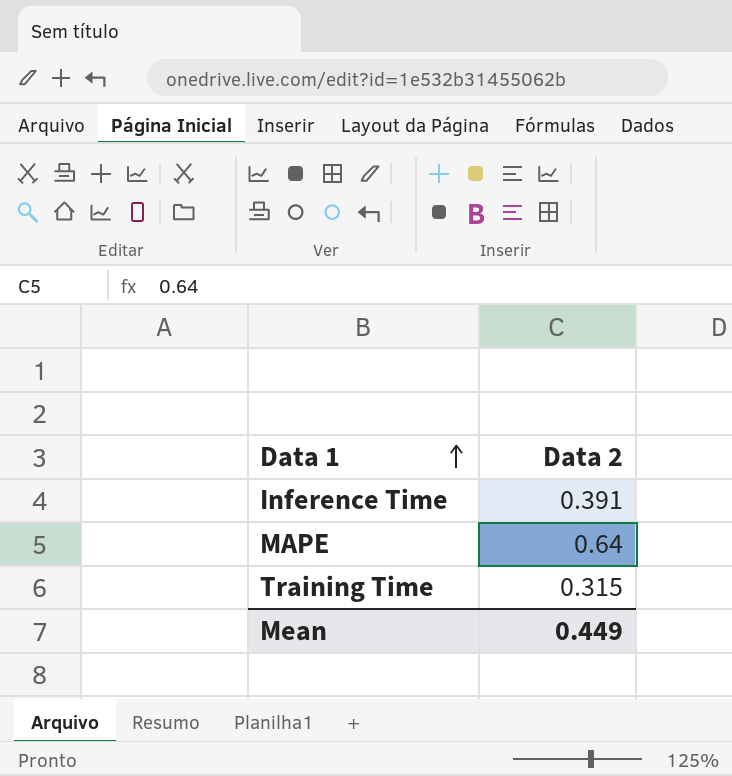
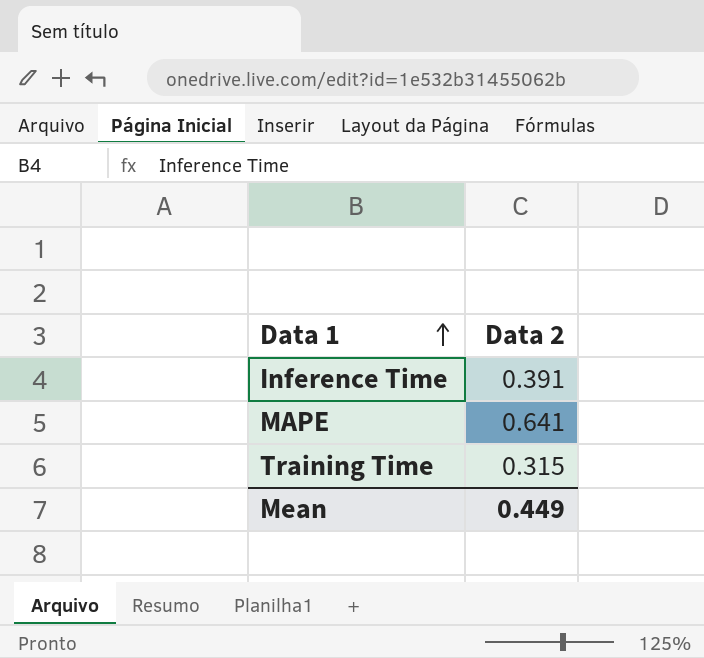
MAPE | Data 2: 0.64 -> 0.641

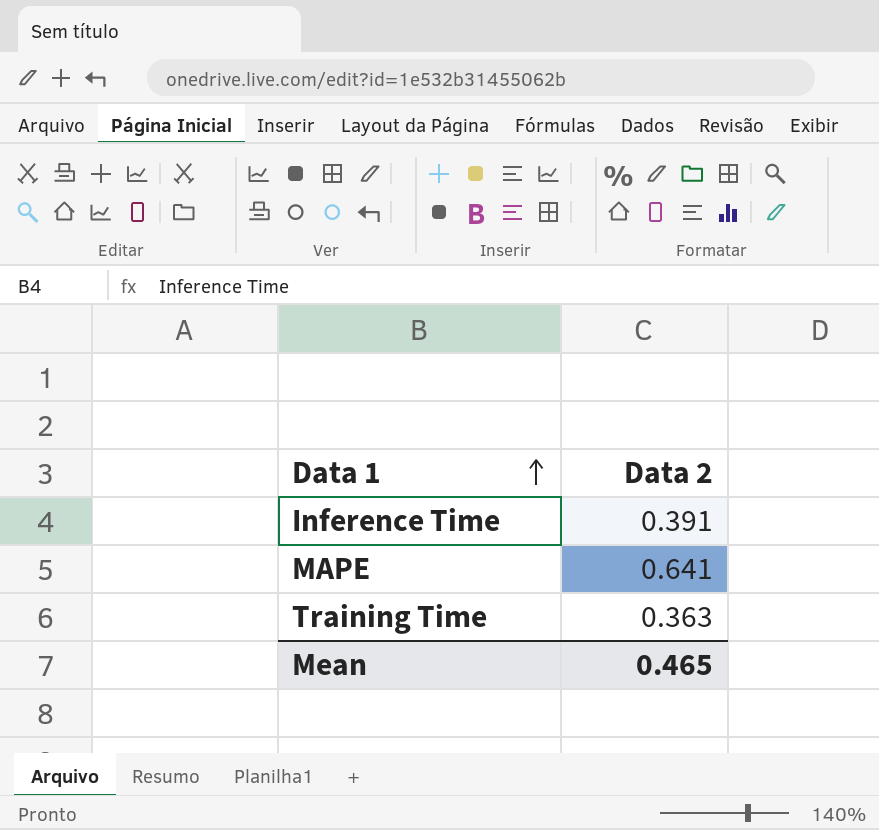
Training Time | Data 2: 0.315 -> 0.363
Mean | Data 2: 0.449 -> 0.465

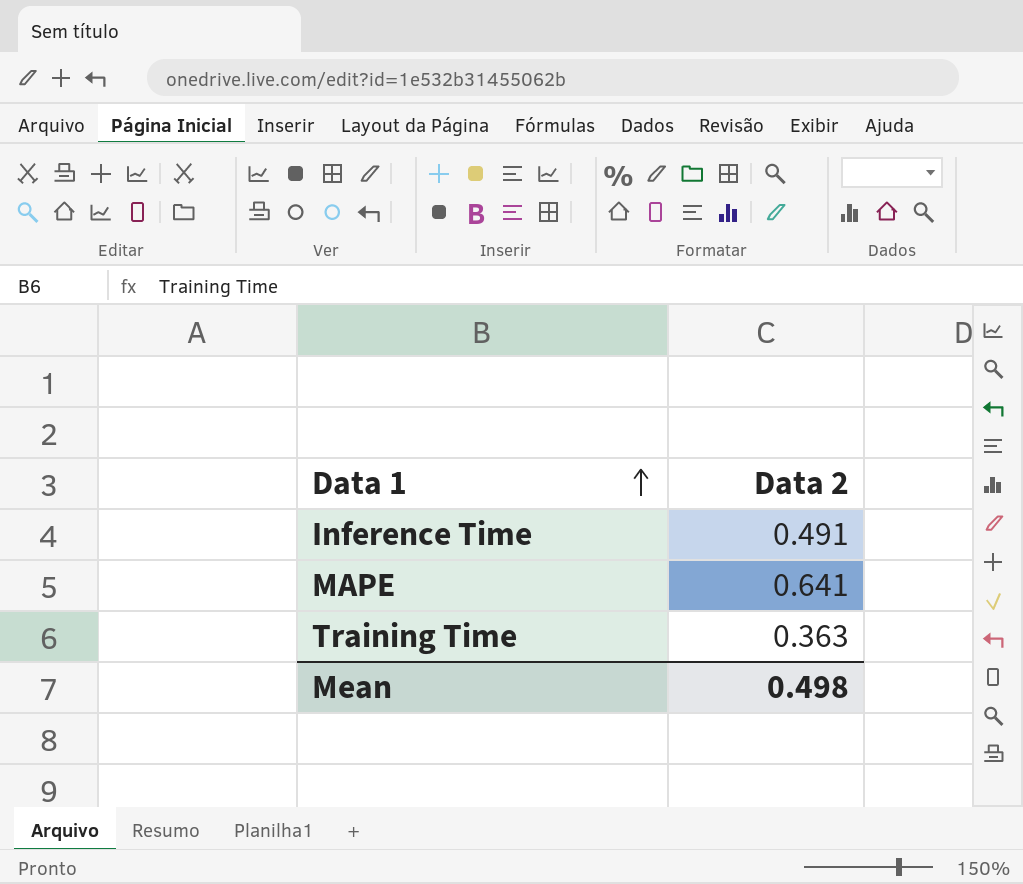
Inference Time | Data 2: 0.391 -> 0.491
Mean | Data 2: 0.465 -> 0.498

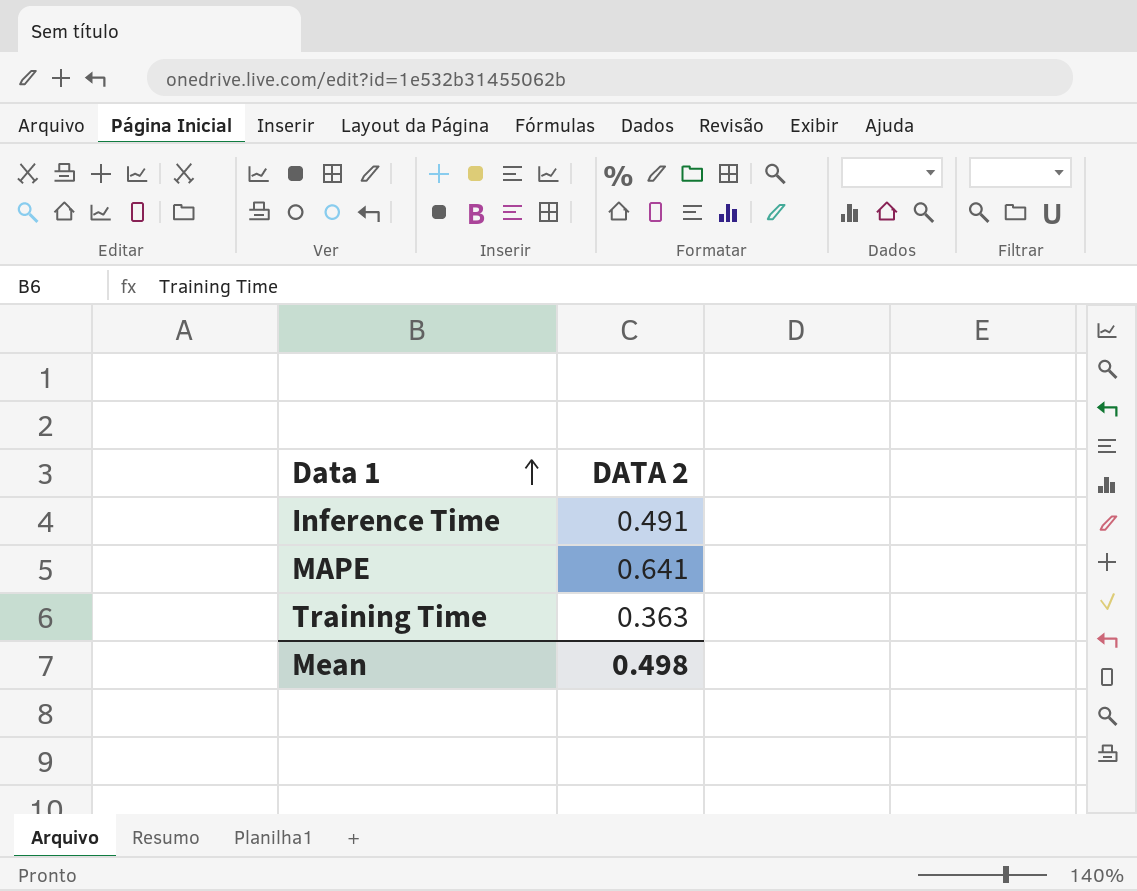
column name: Data 2 -> DATA 2

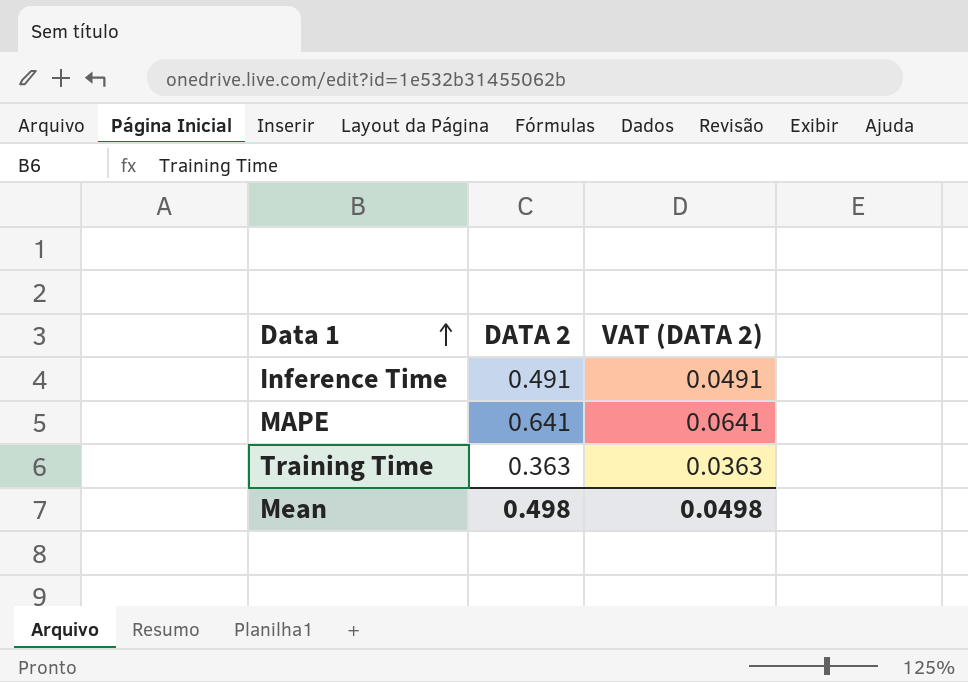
column VAT (DATA 2) | formula: none -> [DATA 2] * 0.1

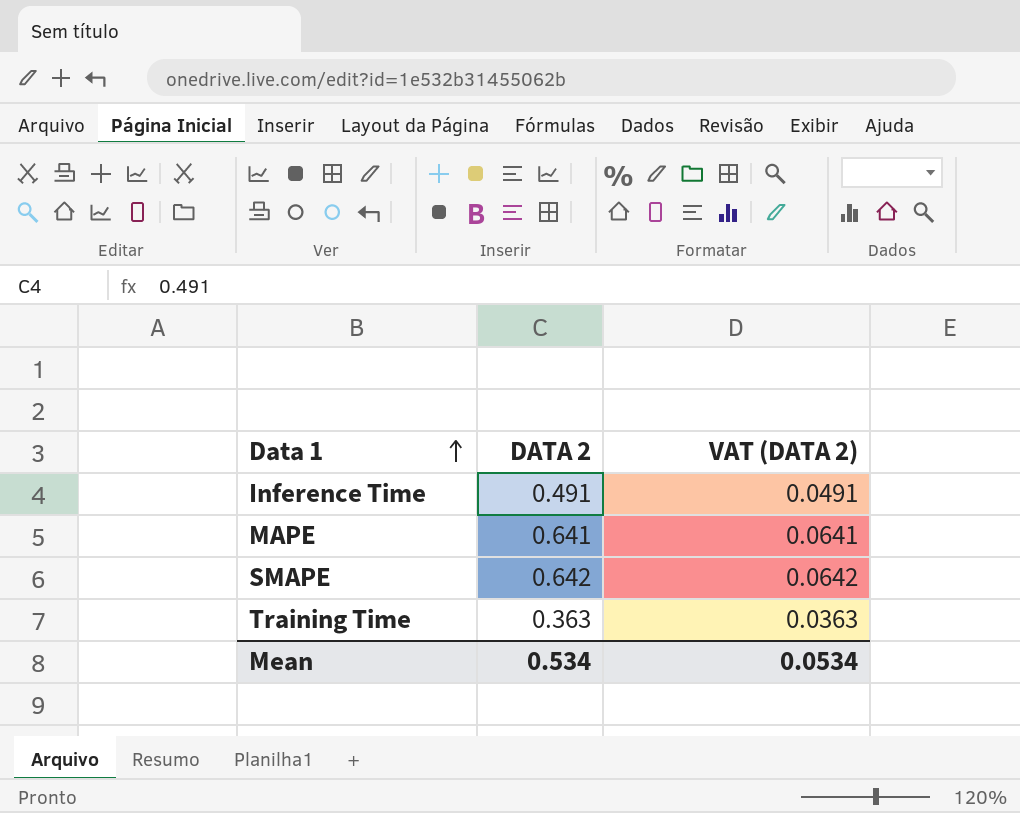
row SMAPE: none -> 0.642 | 0.0642
Mean | DATA 2: 0.498 -> 0.534
Mean | VAT (DATA 2): 0.0498 -> 0.0534

